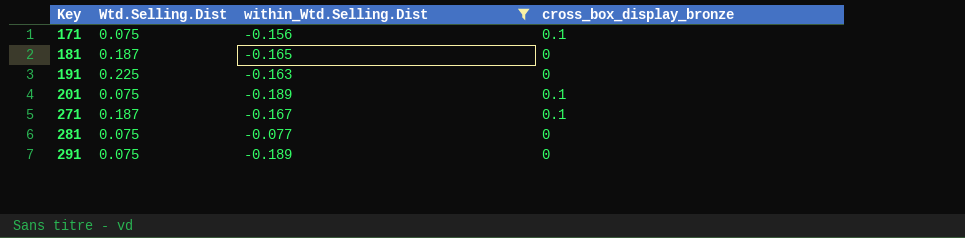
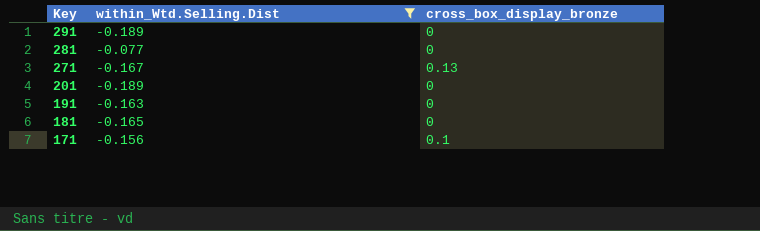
row order: Key ascending -> Key descending
column Wtd.Selling.Dist | position: 2 -> none
271 | cross_box_display_bronze: 0.1 -> 0.13
201 | cross_box_display_bronze: 0.1 -> 0

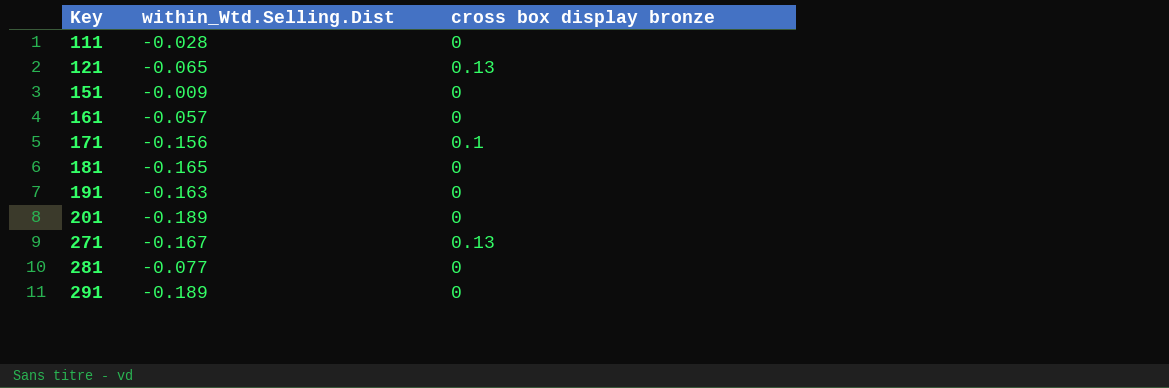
filter: within_Wtd.Selling.Dist <= -0.077 -> none
row order: Key descending -> Key ascending
column name: cross_box_display_bronze -> cross box display bronze

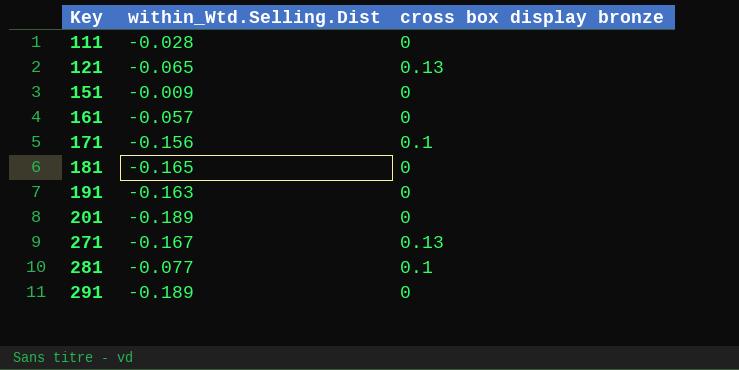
281 | cross box display bronze: 0 -> 0.1

